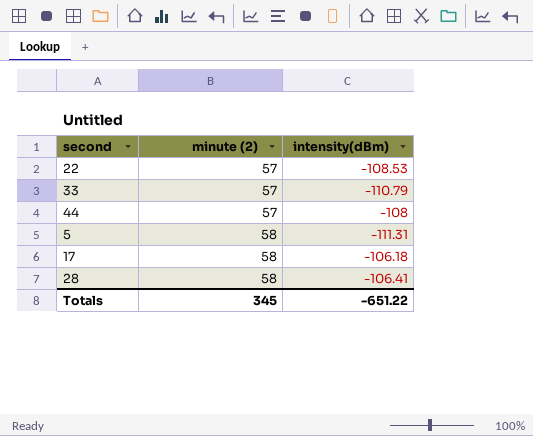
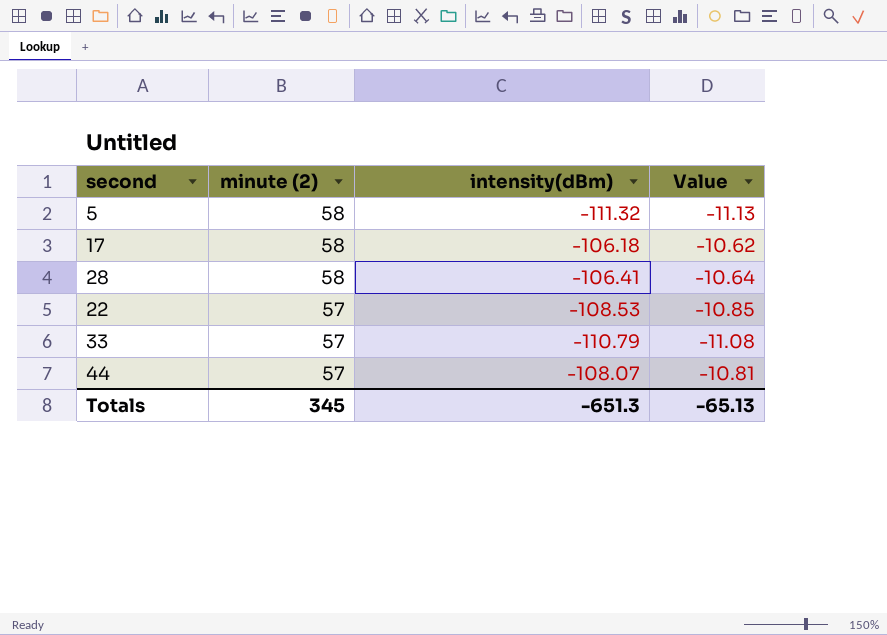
row order: minute (2) ascending -> minute (2) descending
column Value | formula: none -> [intensity(dBm)] * 0.1
5 | intensity(dBm): -111.31 -> -111.32
44 | intensity(dBm): -108 -> -108.07
Totals | intensity(dBm): -651.22 -> -651.3

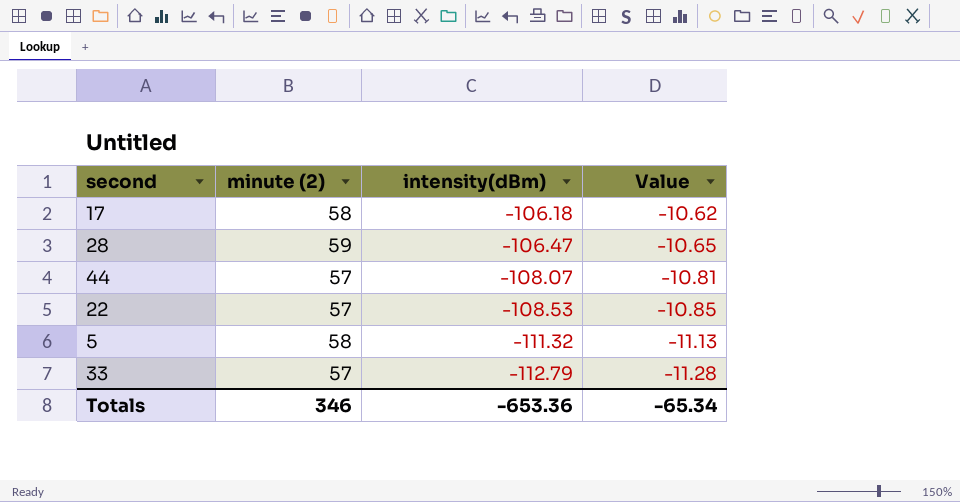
row order: minute (2) descending -> intensity(dBm) descending
28 | minute (2): 58 -> 59
28 | intensity(dBm): -106.41 -> -106.47
28 | Value: -10.64 -> -10.65
33 | intensity(dBm): -110.79 -> -112.79
33 | Value: -11.08 -> -11.28
Totals | minute (2): 345 -> 346
Totals | intensity(dBm): -651.3 -> -653.36
Totals | Value: -65.13 -> -65.34

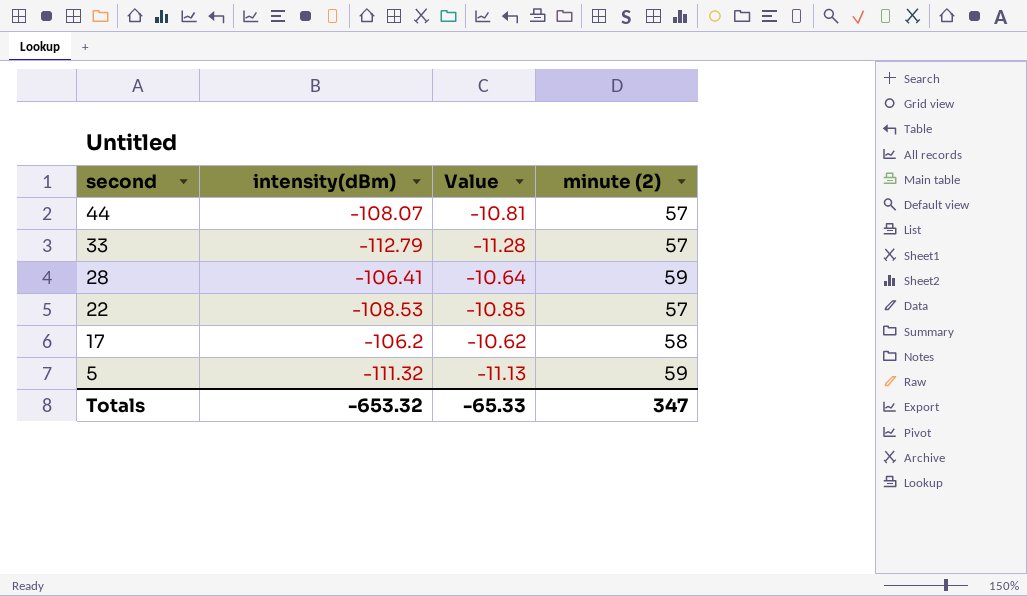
row order: intensity(dBm) descending -> second descending
column minute (2) | position: 2 -> 4
28 | intensity(dBm): -106.47 -> -106.41
28 | Value: -10.65 -> -10.64
17 | intensity(dBm): -106.18 -> -106.2
5 | minute (2): 58 -> 59
Totals | intensity(dBm): -653.36 -> -653.32
Totals | Value: -65.34 -> -65.33
Totals | minute (2): 346 -> 347

